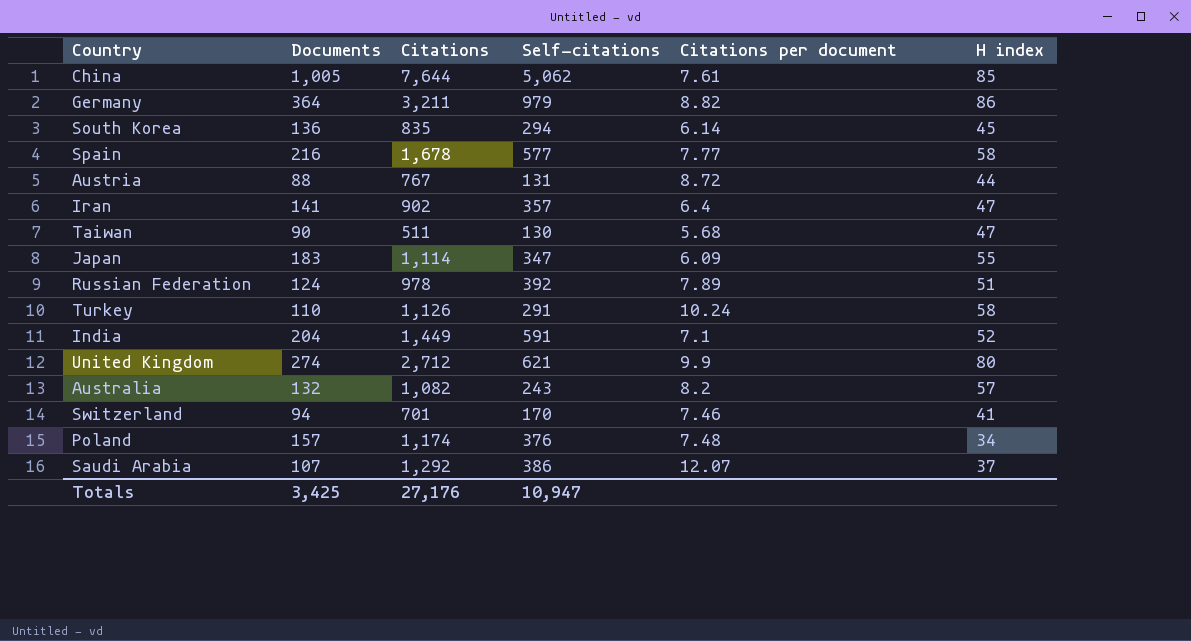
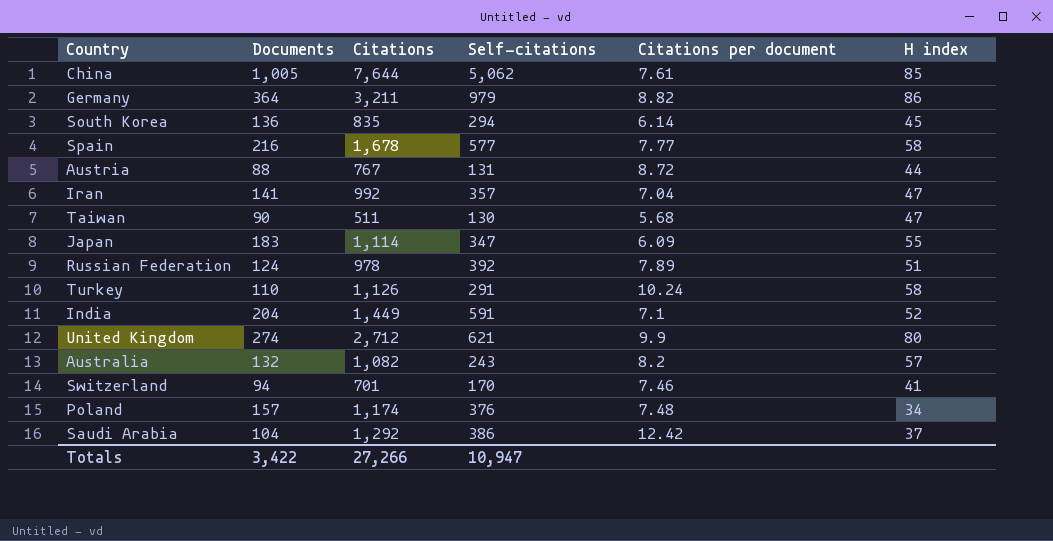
Iran | Citations: 902 -> 992
Iran | Citations per document: 6.4 -> 7.04
Saudi Arabia | Documents: 107 -> 104
Saudi Arabia | Citations per document: 12.07 -> 12.42
Totals | Documents: 3,425 -> 3,422
Totals | Citations: 27,176 -> 27,266

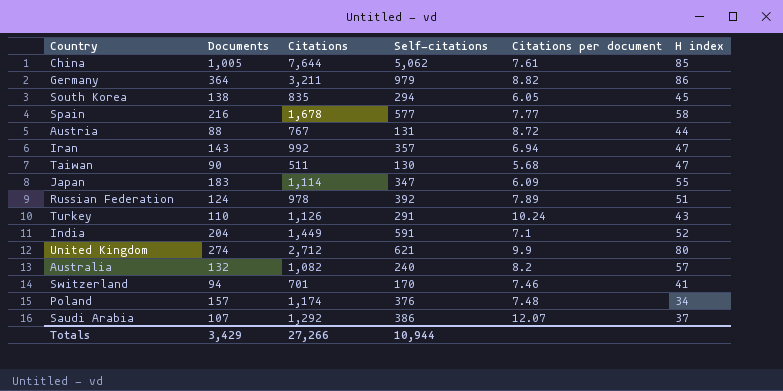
South Korea | Documents: 136 -> 138
South Korea | Citations per document: 6.14 -> 6.05
Iran | Documents: 141 -> 143
Iran | Citations per document: 7.04 -> 6.94
Turkey | H index: 58 -> 43
Australia | Self-citations: 243 -> 240
Saudi Arabia | Documents: 104 -> 107
Saudi Arabia | Citations per document: 12.42 -> 12.07
Totals | Documents: 3,422 -> 3,429
Totals | Self-citations: 10,947 -> 10,944

